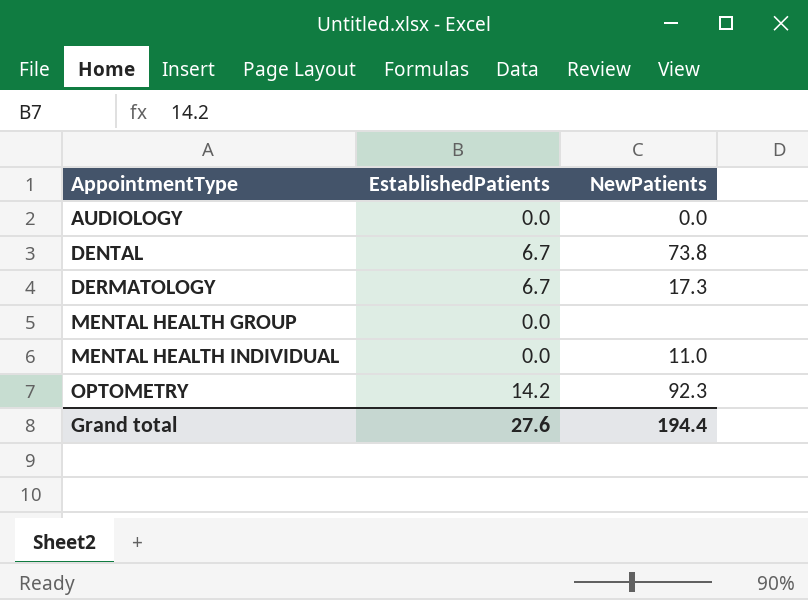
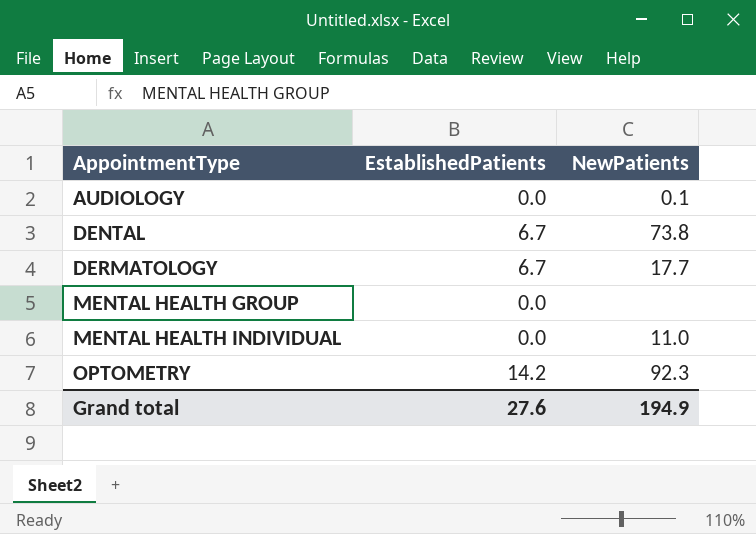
AUDIOLOGY | NewPatients: 0.0 -> 0.1
DERMATOLOGY | NewPatients: 17.3 -> 17.7
Grand total | NewPatients: 194.4 -> 194.9

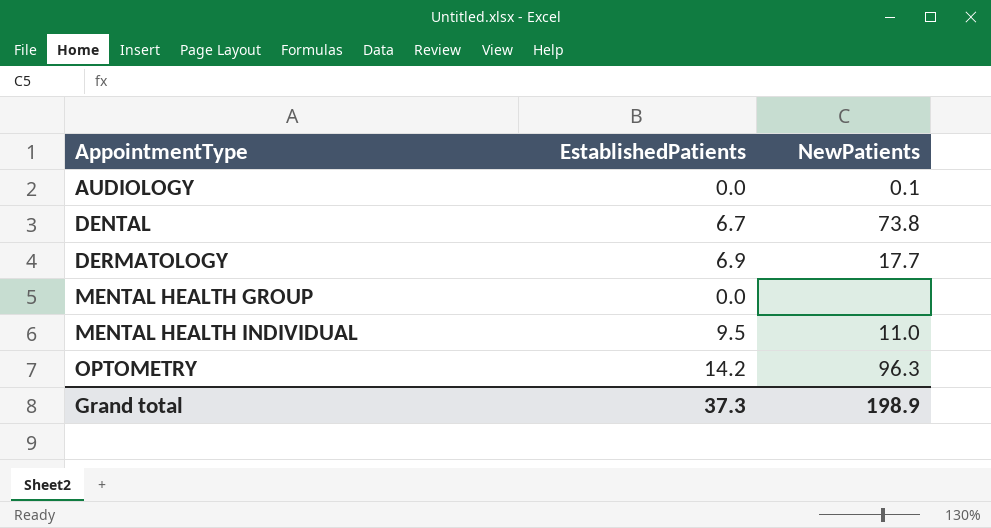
DERMATOLOGY | EstablishedPatients: 6.7 -> 6.9
MENTAL HEALTH INDIVIDUAL | EstablishedPatients: 0.0 -> 9.5
OPTOMETRY | NewPatients: 92.3 -> 96.3
Grand total | EstablishedPatients: 27.6 -> 37.3
Grand total | NewPatients: 194.9 -> 198.9

